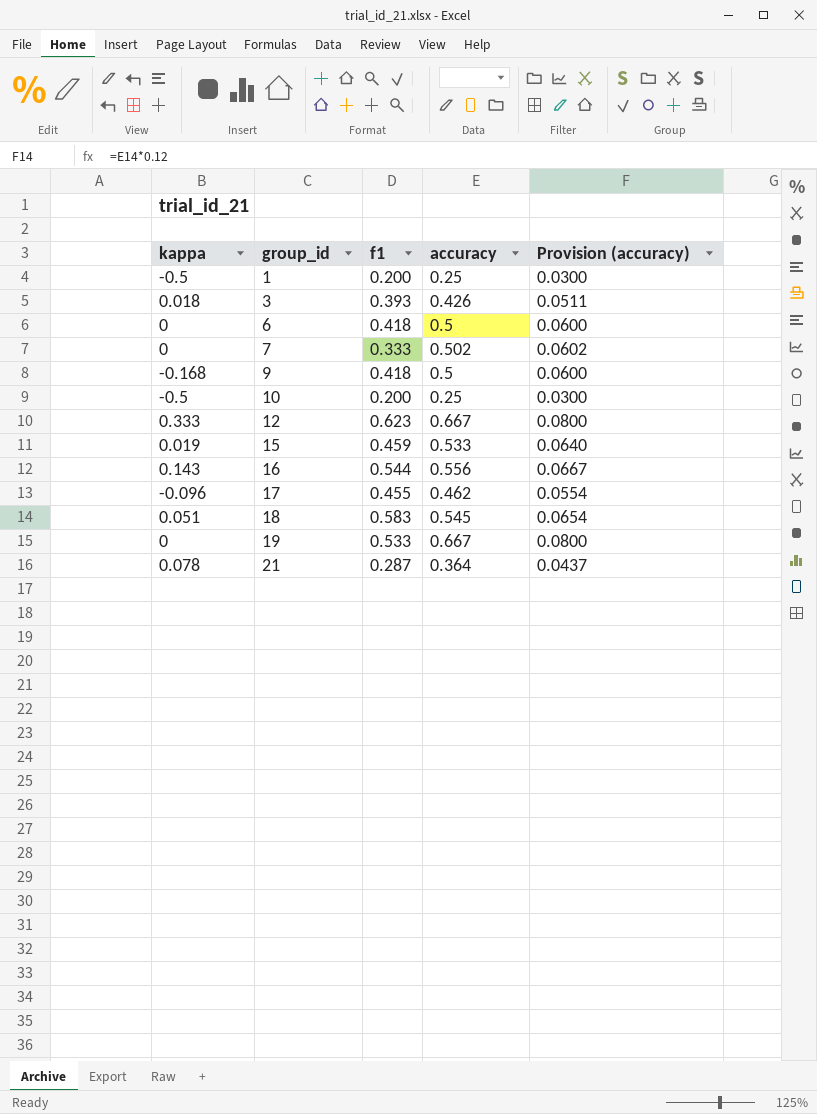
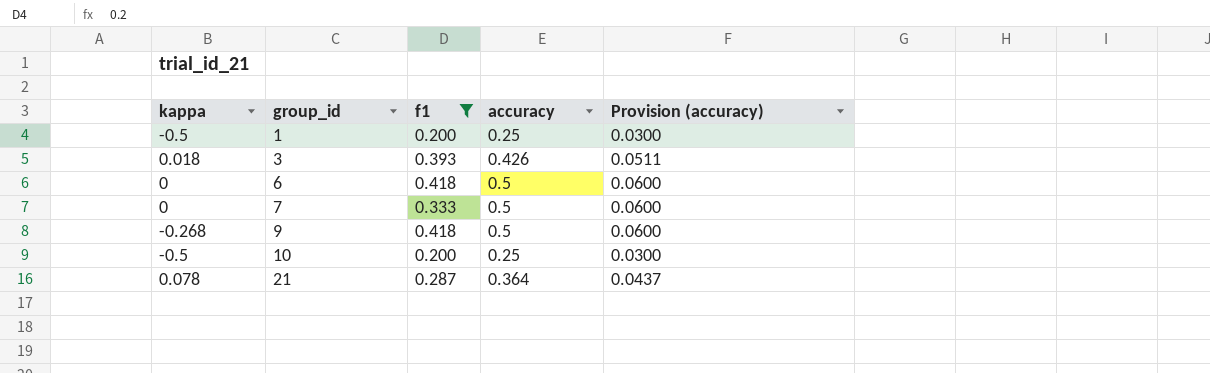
filter: none -> f1 <= 0.418
7 | accuracy: 0.502 -> 0.5
7 | Provision (accuracy): 0.0602 -> 0.0600
9 | kappa: -0.168 -> -0.268

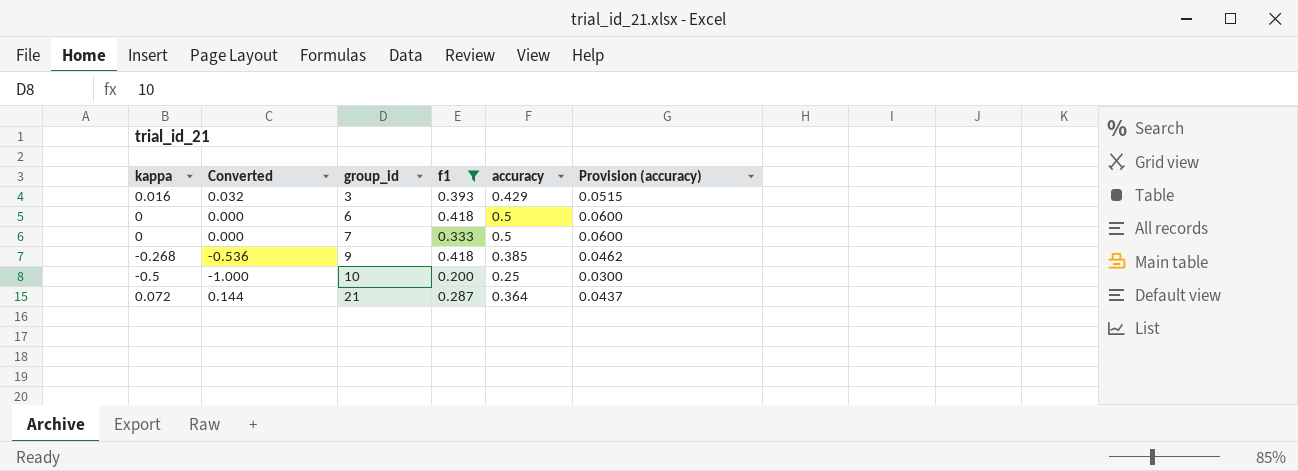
column Converted | formula: none -> [kappa] * 2
row 1: -0.5 | 0.200 | 0.25 | 0.0300 -> none
3 | kappa: 0.018 -> 0.016
3 | accuracy: 0.426 -> 0.429
3 | Provision (accuracy): 0.0511 -> 0.0515
9 | accuracy: 0.5 -> 0.385
9 | Provision (accuracy): 0.0600 -> 0.0462
21 | kappa: 0.078 -> 0.072

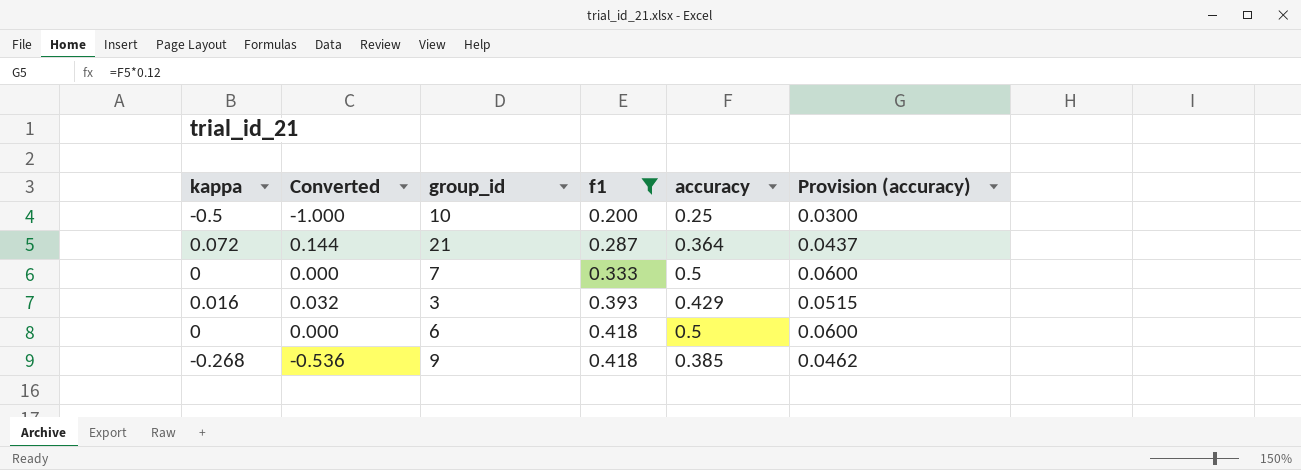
row order: group_id ascending -> f1 ascending

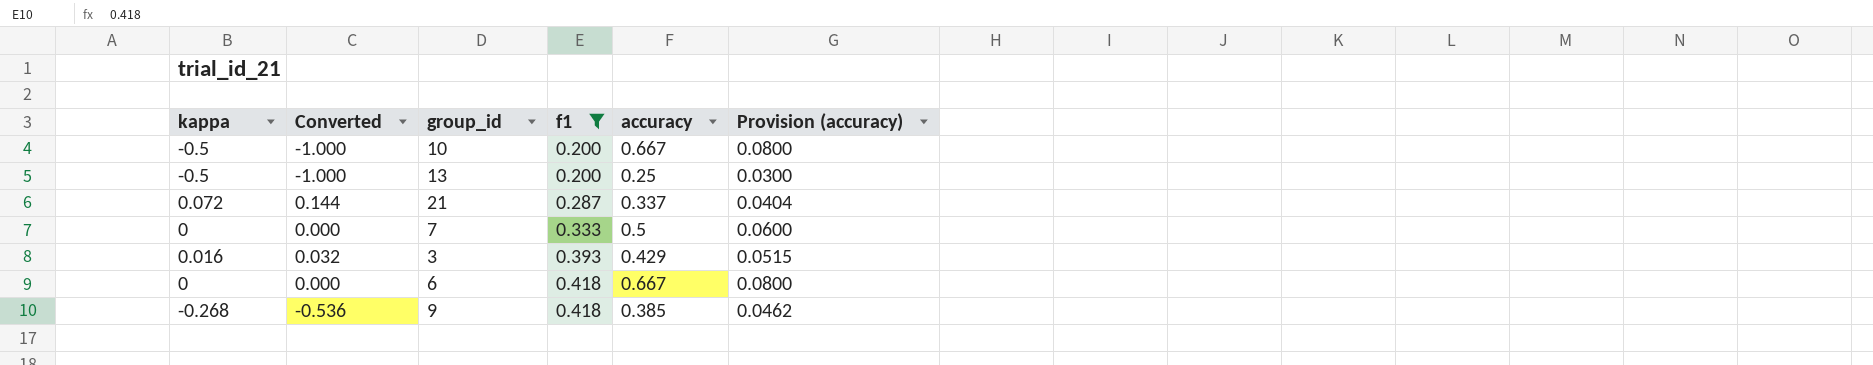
10 | accuracy: 0.25 -> 0.667
10 | Provision (accuracy): 0.0300 -> 0.0800
row 13: none -> -0.5 | -1.000 | 0.200 | 0.25 | 0.0300
21 | accuracy: 0.364 -> 0.337
21 | Provision (accuracy): 0.0437 -> 0.0404
6 | accuracy: 0.5 -> 0.667
6 | Provision (accuracy): 0.0600 -> 0.0800

